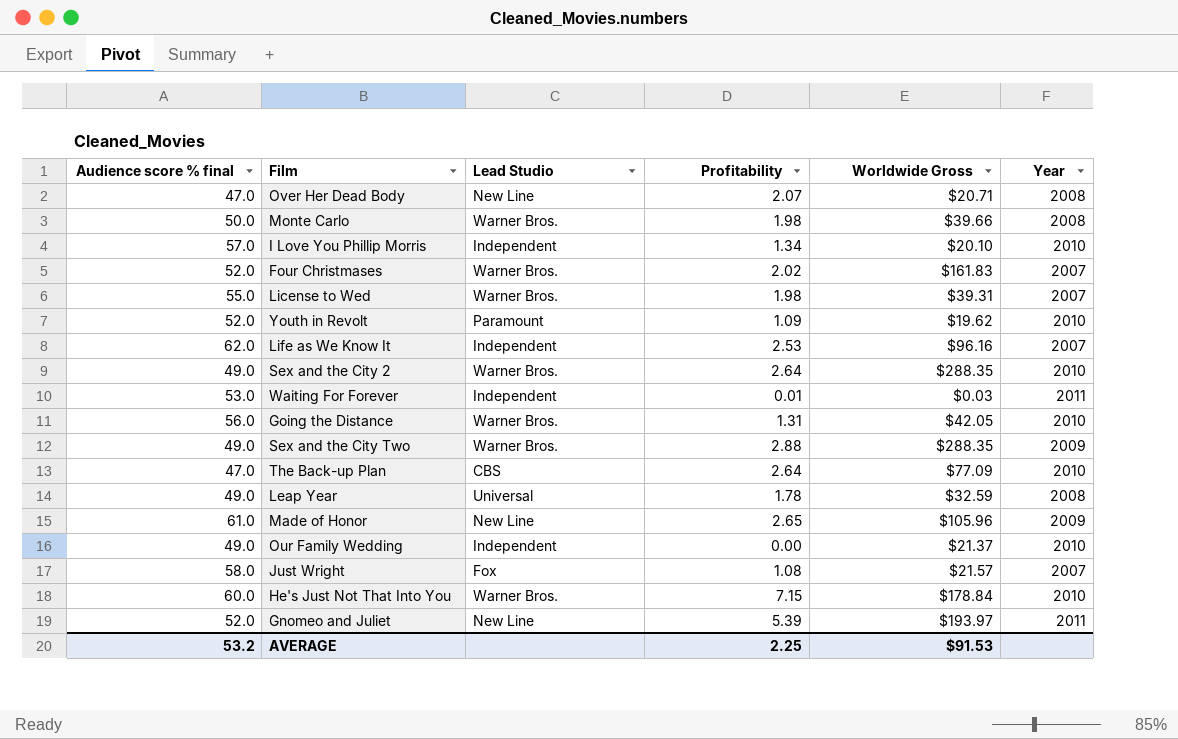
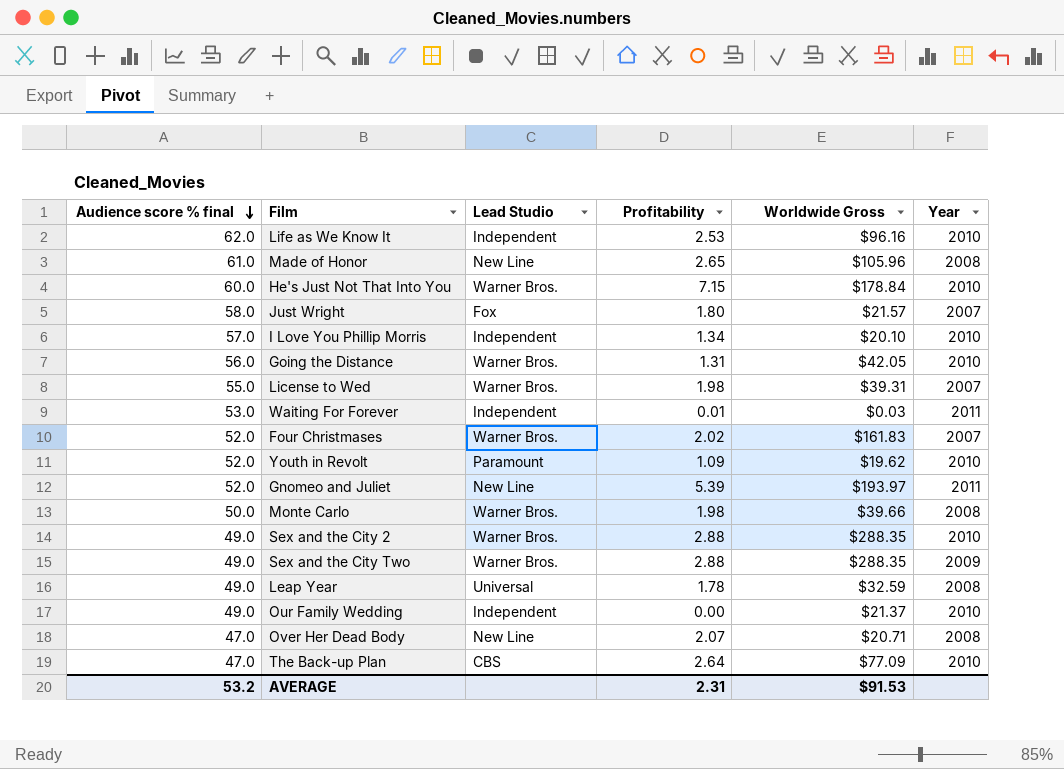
row order: none -> Audience score % final descending
Life as We Know It | Year: 2007 -> 2010
Made of Honor | Year: 2009 -> 2008
Just Wright | Profitability: 1.08 -> 1.80
Sex and the City 2 | Profitability: 2.64 -> 2.88
AVERAGE | Profitability: 2.25 -> 2.31

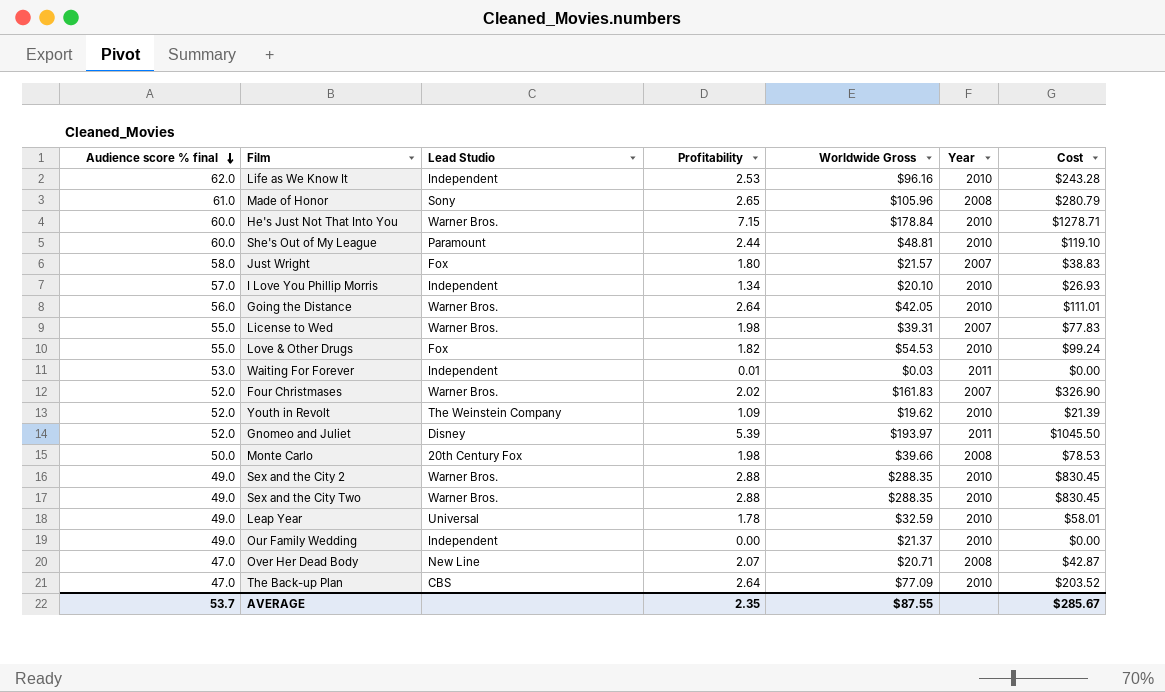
column Cost | formula: none -> [Profitability] * [Worldwide Gross]
Made of Honor | Lead Studio: New Line -> Sony
row She's Out of My League: none -> 60.0 | Paramount | 2.44 | $48.81 | 2010 | $119.10
Going the Distance | Profitability: 1.31 -> 2.64
row Love & Other Drugs: none -> 55.0 | Fox | 1.82 | $54.53 | 2010 | $99.24
Youth in Revolt | Lead Studio: Paramount -> The Weinstein Company
Gnomeo and Juliet | Lead Studio: New Line -> Disney
Monte Carlo | Lead Studio: Warner Bros. -> 20th Century Fox
Sex and the City Two | Year: 2009 -> 2010
Leap Year | Year: 2008 -> 2010
AVERAGE | Audience score % final: 53.2 -> 53.7
AVERAGE | Profitability: 2.31 -> 2.35
AVERAGE | Worldwide Gross: $91.53 -> $87.55

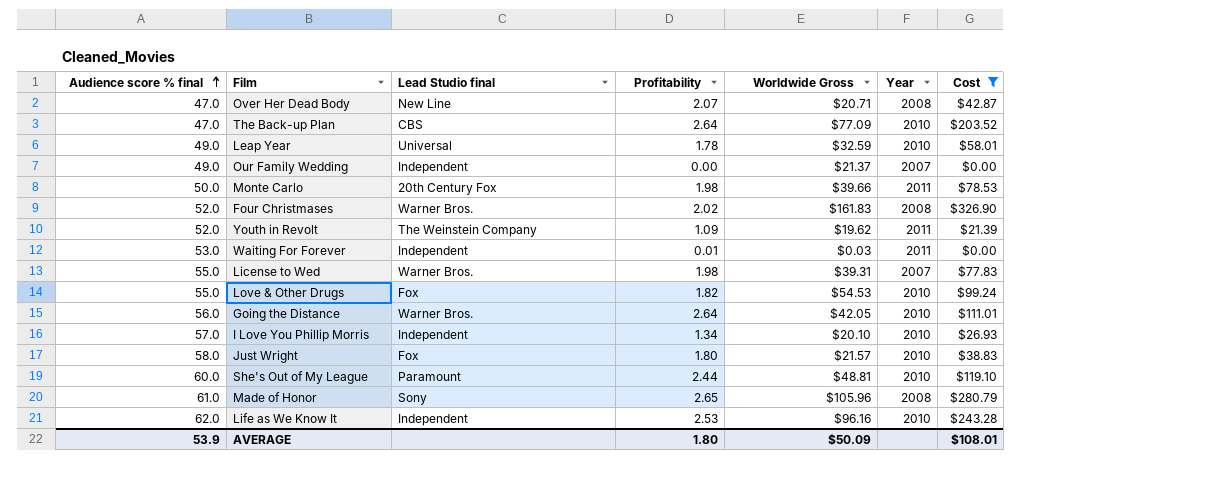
filter: none -> Cost <= $326.90
row order: Audience score % final descending -> Audience score % final ascending
column name: Lead Studio -> Lead Studio final
Our Family Wedding | Year: 2010 -> 2007
Monte Carlo | Year: 2008 -> 2011
Four Christmases | Year: 2007 -> 2008
Youth in Revolt | Year: 2010 -> 2011
Just Wright | Year: 2007 -> 2010
AVERAGE | Audience score % final: 53.7 -> 53.9
AVERAGE | Profitability: 2.35 -> 1.80
AVERAGE | Worldwide Gross: $87.55 -> $50.09
AVERAGE | Cost: $285.67 -> $108.01

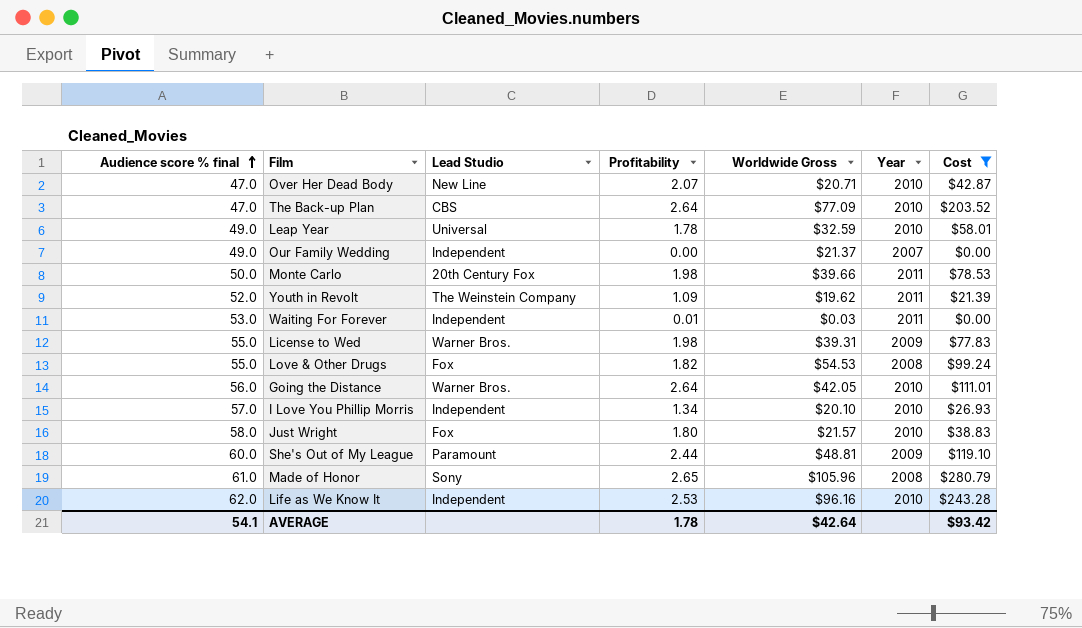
column name: Lead Studio final -> Lead Studio
row Four Christmases: 52.0 | Warner Bros. | 2.02 | $161.83 | 2008 | $326.90 -> none
Over Her Dead Body | Year: 2008 -> 2010
License to Wed | Year: 2007 -> 2009
Love & Other Drugs | Year: 2010 -> 2008
She's Out of My League | Year: 2010 -> 2009
AVERAGE | Audience score % final: 53.9 -> 54.1
AVERAGE | Profitability: 1.80 -> 1.78
AVERAGE | Worldwide Gross: $50.09 -> $42.64
AVERAGE | Cost: $108.01 -> $93.42

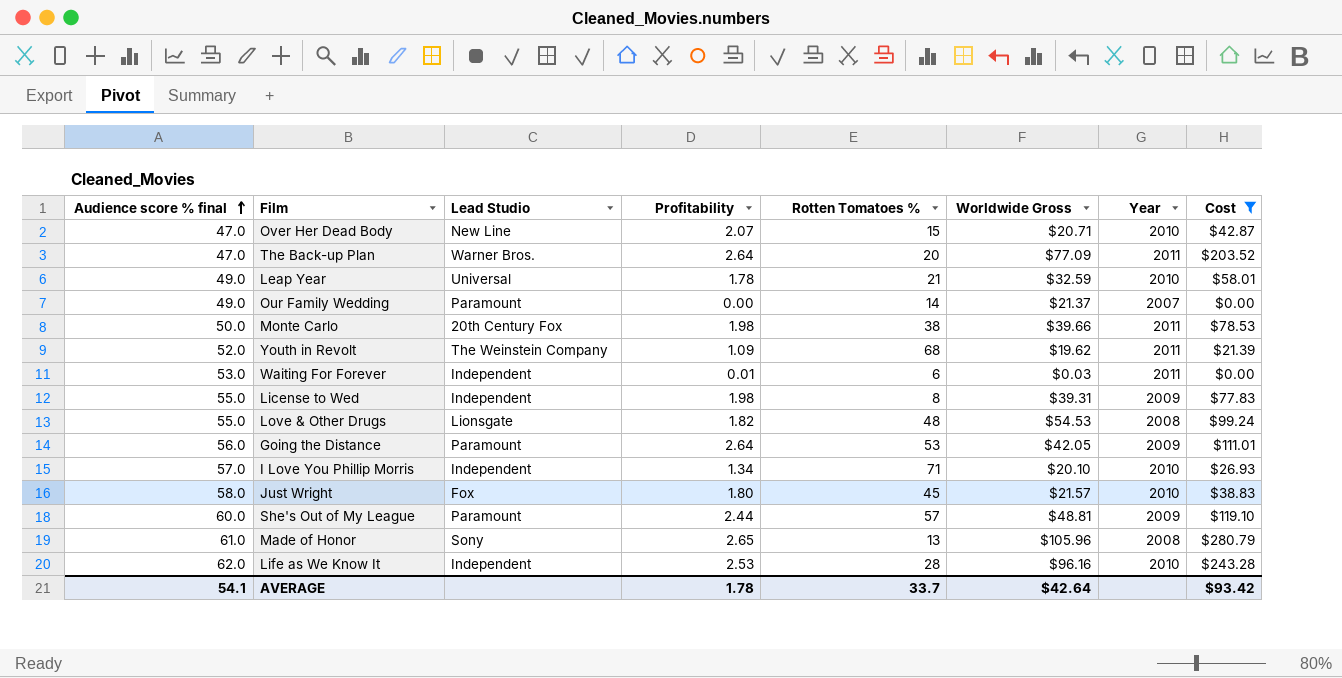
column Rotten Tomatoes % | position: none -> 5
The Back-up Plan | Lead Studio: CBS -> Warner Bros.
The Back-up Plan | Year: 2010 -> 2011
Our Family Wedding | Lead Studio: Independent -> Paramount
License to Wed | Lead Studio: Warner Bros. -> Independent
Love & Other Drugs | Lead Studio: Fox -> Lionsgate
Going the Distance | Lead Studio: Warner Bros. -> Paramount
Going the Distance | Year: 2010 -> 2009

